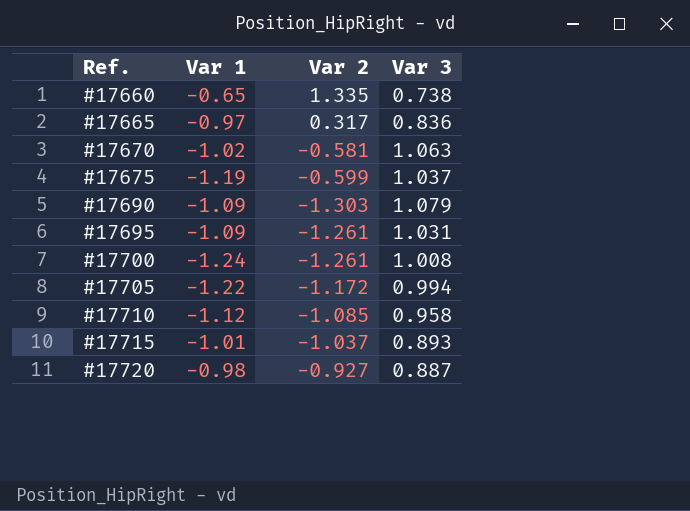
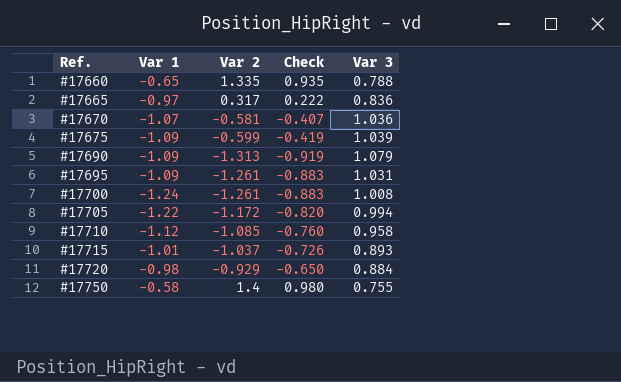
column Check | formula: none -> [Var 2] * 0.7
#17660 | Var 3: 0.738 -> 0.788
#17670 | Var 1: -1.02 -> -1.07
#17670 | Var 3: 1.063 -> 1.036
#17675 | Var 1: -1.19 -> -1.09
#17675 | Var 3: 1.037 -> 1.039
#17690 | Var 2: -1.303 -> -1.313
#17720 | Var 2: -0.927 -> -0.929
#17720 | Var 3: 0.887 -> 0.884
row #17750: none -> -0.58 | 1.4 | 0.980 | 0.755

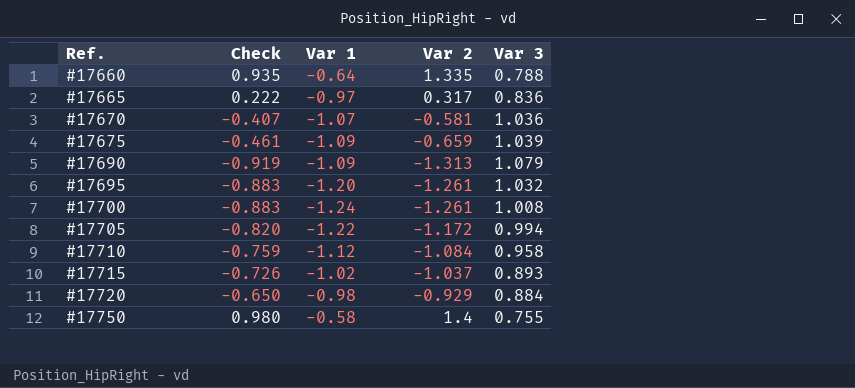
column Check | position: 4 -> 2
#17660 | Var 1: -0.65 -> -0.64
#17675 | Check: -0.419 -> -0.461
#17675 | Var 2: -0.599 -> -0.659
#17695 | Var 1: -1.09 -> -1.20
#17695 | Var 3: 1.031 -> 1.032
#17710 | Check: -0.760 -> -0.759
#17710 | Var 2: -1.085 -> -1.084
#17715 | Var 1: -1.01 -> -1.02

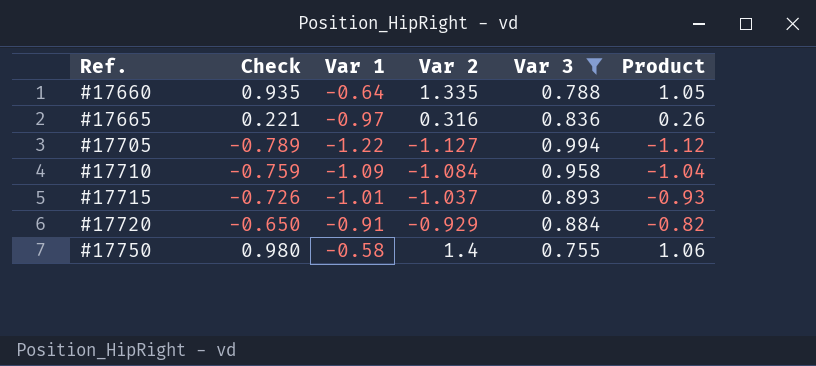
filter: none -> Var 3 <= 0.994
column Product | formula: none -> [Var 2] * [Var 3]
#17665 | Check: 0.222 -> 0.221
#17665 | Var 2: 0.317 -> 0.316
#17705 | Check: -0.820 -> -0.789
#17705 | Var 2: -1.172 -> -1.127
#17710 | Var 1: -1.12 -> -1.09
#17715 | Var 1: -1.02 -> -1.01
#17720 | Var 1: -0.98 -> -0.91

